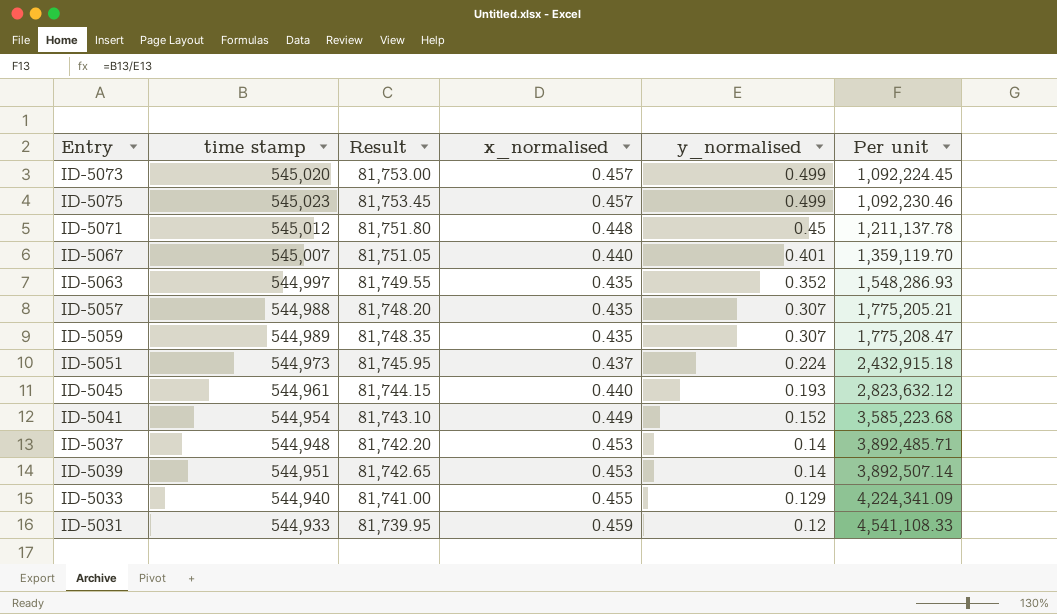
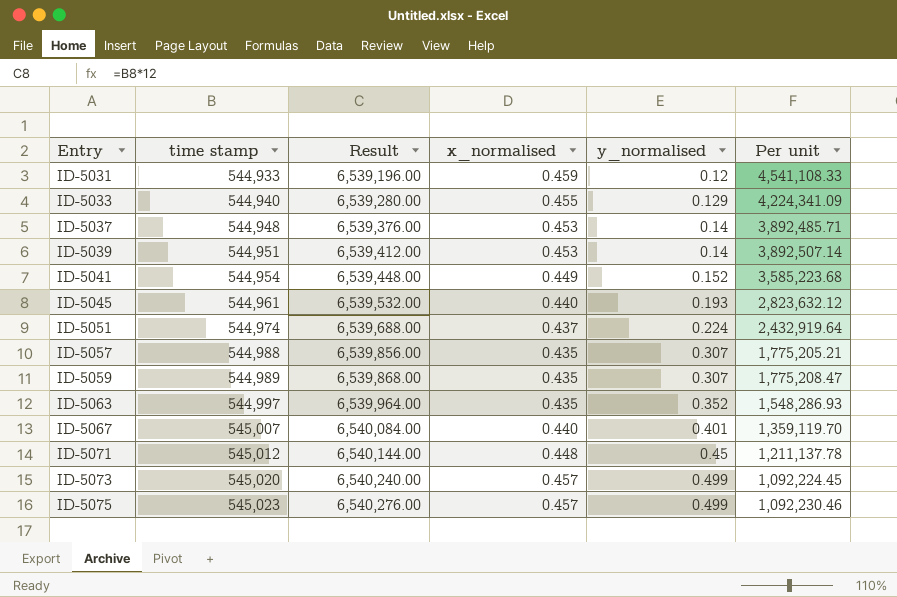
row order: y_normalised descending -> Entry ascending
column Result | formula: [time stamp] * 0.15 -> [time stamp] * 12
ID-5051 | time stamp: 544,973 -> 544,974
ID-5051 | Per unit: 2,432,915.18 -> 2,432,919.64

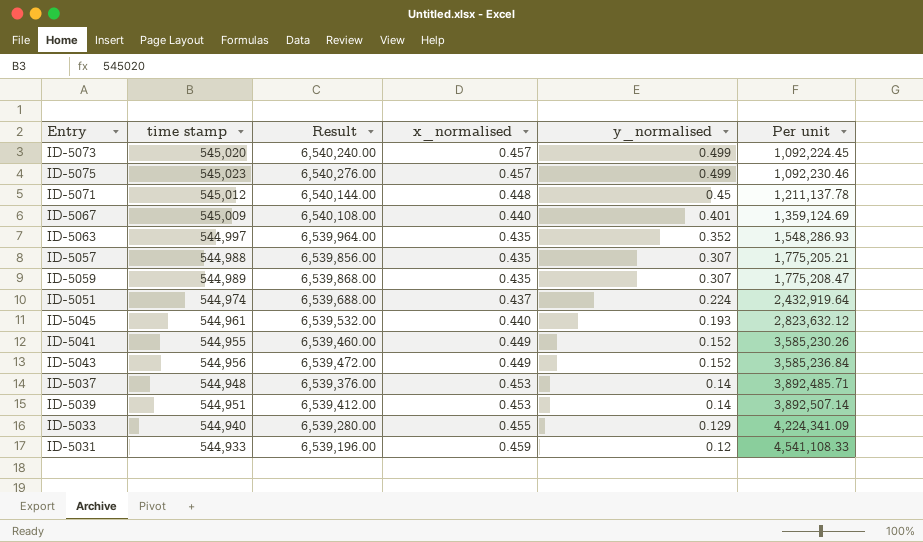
row order: Entry ascending -> y_normalised descending
ID-5067 | time stamp: 545,007 -> 545,009
ID-5067 | Result: 6,540,084.00 -> 6,540,108.00
ID-5067 | Per unit: 1,359,119.70 -> 1,359,124.69
ID-5041 | time stamp: 544,954 -> 544,955
ID-5041 | Result: 6,539,448.00 -> 6,539,460.00
ID-5041 | Per unit: 3,585,223.68 -> 3,585,230.26
row ID-5043: none -> 544,956 | 6,539,472.00 | 0.449 | 0.152 | 3,585,236.84

